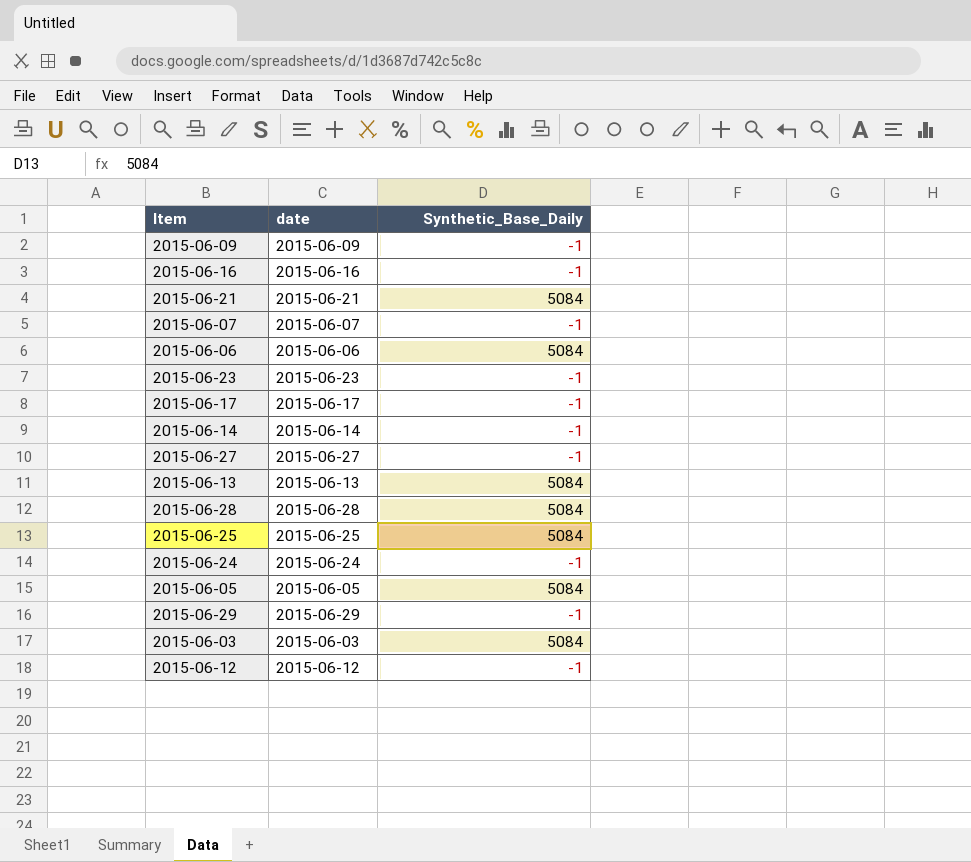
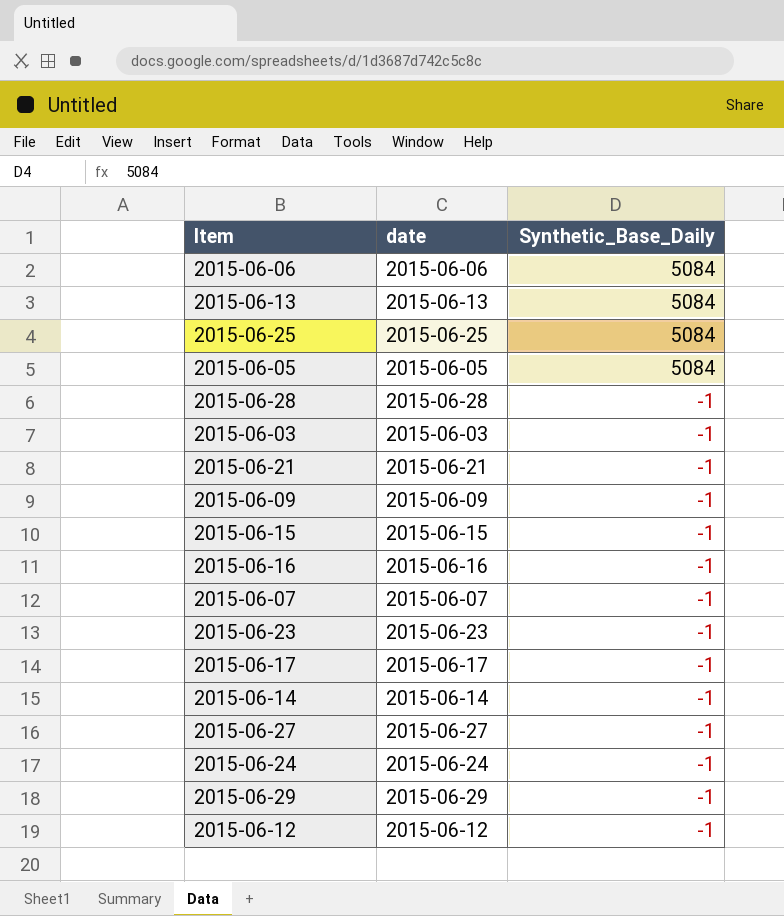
row order: none -> Synthetic_Base_Daily descending
2015-06-28 | Synthetic_Base_Daily: 5084 -> -1
2015-06-03 | Synthetic_Base_Daily: 5084 -> -1
2015-06-21 | Synthetic_Base_Daily: 5084 -> -1
row 2015-06-15: none -> 2015-06-15 | -1

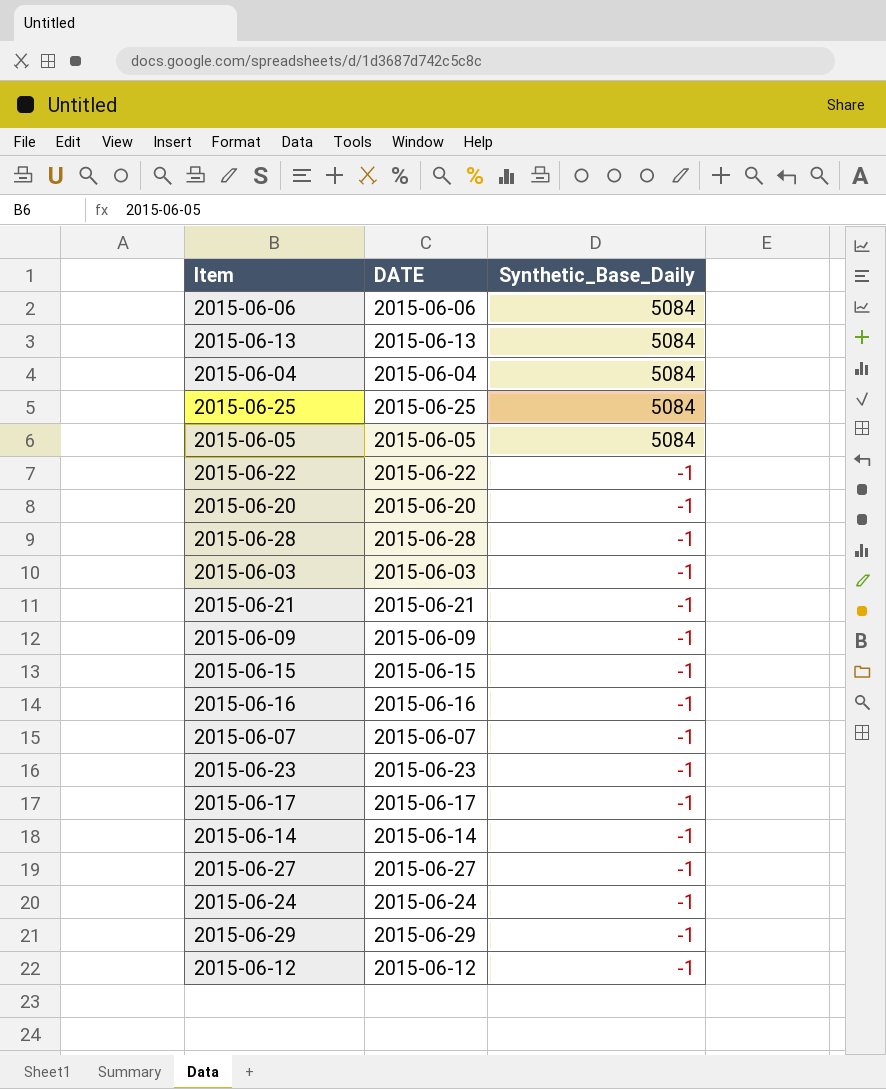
column name: date -> DATE
row 2015-06-04: none -> 2015-06-04 | 5084
row 2015-06-22: none -> 2015-06-22 | -1
row 2015-06-20: none -> 2015-06-20 | -1

